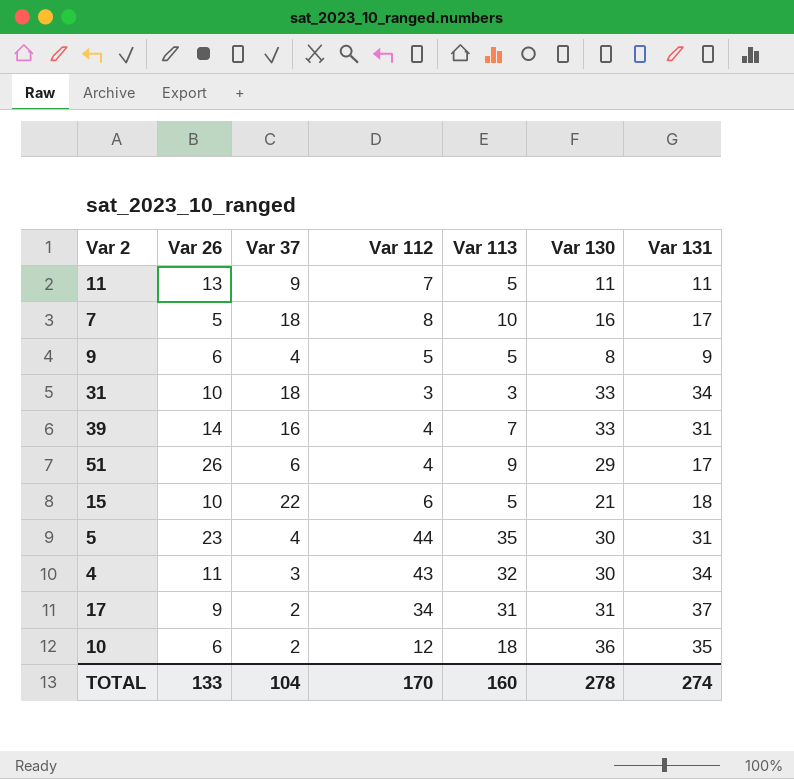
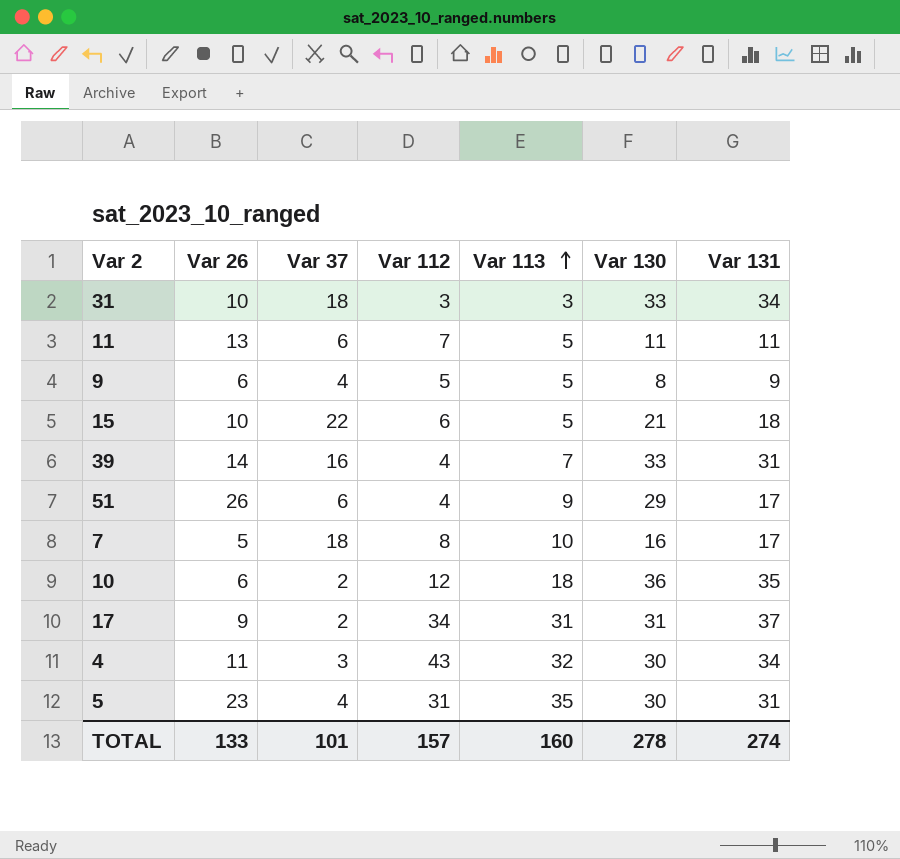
row order: none -> Var 113 ascending
11 | Var 37: 9 -> 6
5 | Var 112: 44 -> 31
TOTAL | Var 37: 104 -> 101
TOTAL | Var 112: 170 -> 157

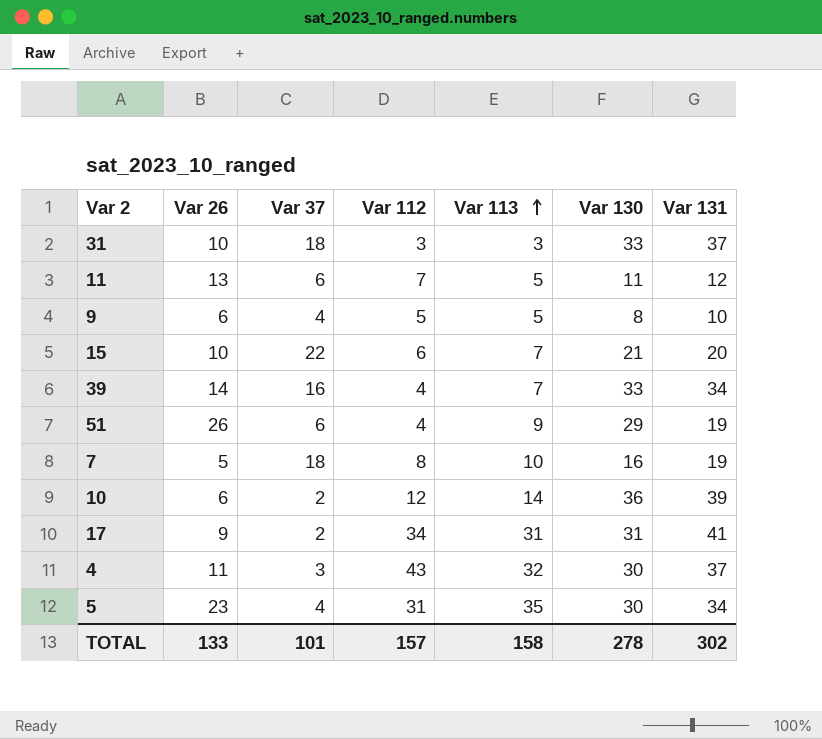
31 | Var 131: 34 -> 37
11 | Var 131: 11 -> 12
9 | Var 131: 9 -> 10
15 | Var 113: 5 -> 7
15 | Var 131: 18 -> 20
39 | Var 131: 31 -> 34
51 | Var 131: 17 -> 19
7 | Var 131: 17 -> 19
10 | Var 113: 18 -> 14
10 | Var 131: 35 -> 39
17 | Var 131: 37 -> 41
4 | Var 131: 34 -> 37
5 | Var 131: 31 -> 34
TOTAL | Var 113: 160 -> 158
TOTAL | Var 131: 274 -> 302

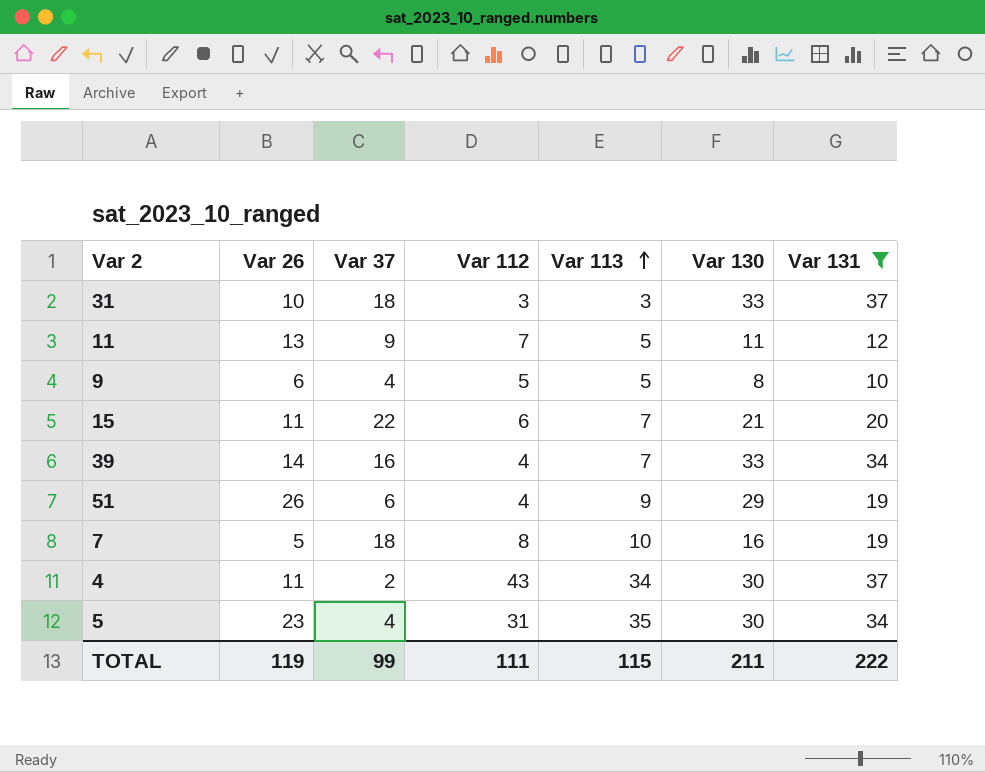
filter: none -> Var 131 <= 37
11 | Var 37: 6 -> 9
15 | Var 26: 10 -> 11
4 | Var 37: 3 -> 2
4 | Var 113: 32 -> 34
TOTAL | Var 26: 133 -> 119
TOTAL | Var 37: 101 -> 99
TOTAL | Var 112: 157 -> 111
TOTAL | Var 113: 158 -> 115
TOTAL | Var 130: 278 -> 211
TOTAL | Var 131: 302 -> 222

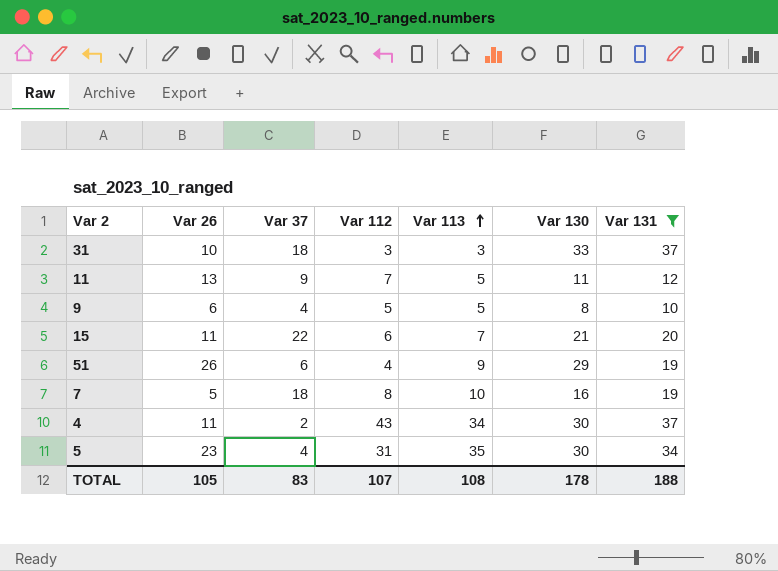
row 39: 14 | 16 | 4 | 7 | 33 | 34 -> none
TOTAL | Var 26: 119 -> 105
TOTAL | Var 37: 99 -> 83
TOTAL | Var 112: 111 -> 107
TOTAL | Var 113: 115 -> 108
TOTAL | Var 130: 211 -> 178
TOTAL | Var 131: 222 -> 188

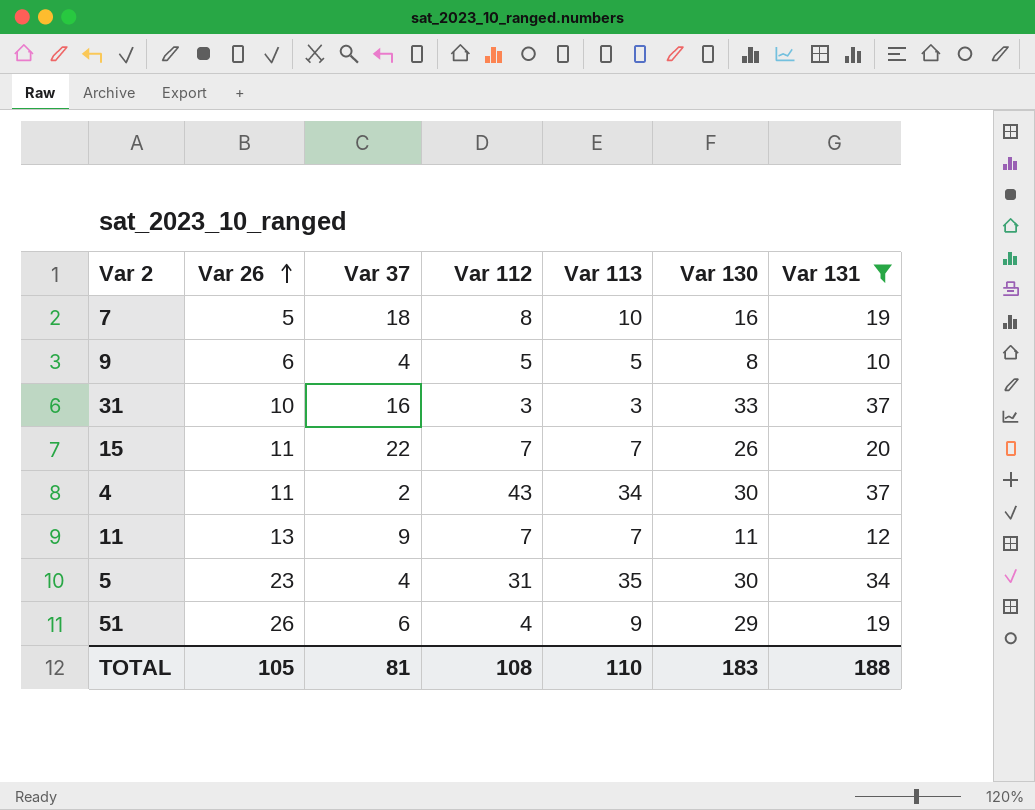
row order: Var 113 ascending -> Var 26 ascending
31 | Var 37: 18 -> 16
15 | Var 112: 6 -> 7
15 | Var 130: 21 -> 26
11 | Var 113: 5 -> 7
TOTAL | Var 37: 83 -> 81
TOTAL | Var 112: 107 -> 108
TOTAL | Var 113: 108 -> 110
TOTAL | Var 130: 178 -> 183

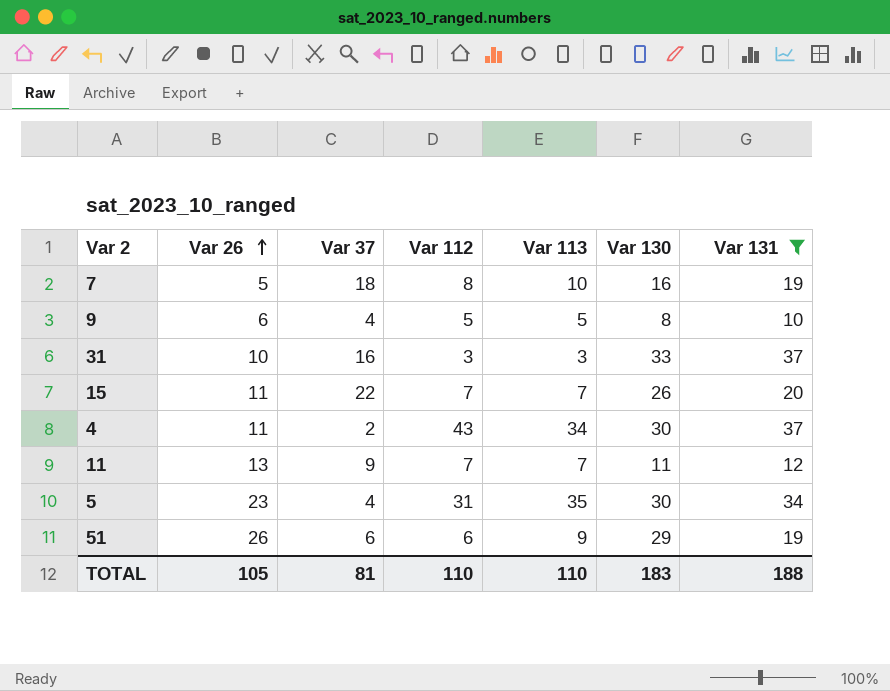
51 | Var 112: 4 -> 6
TOTAL | Var 112: 108 -> 110

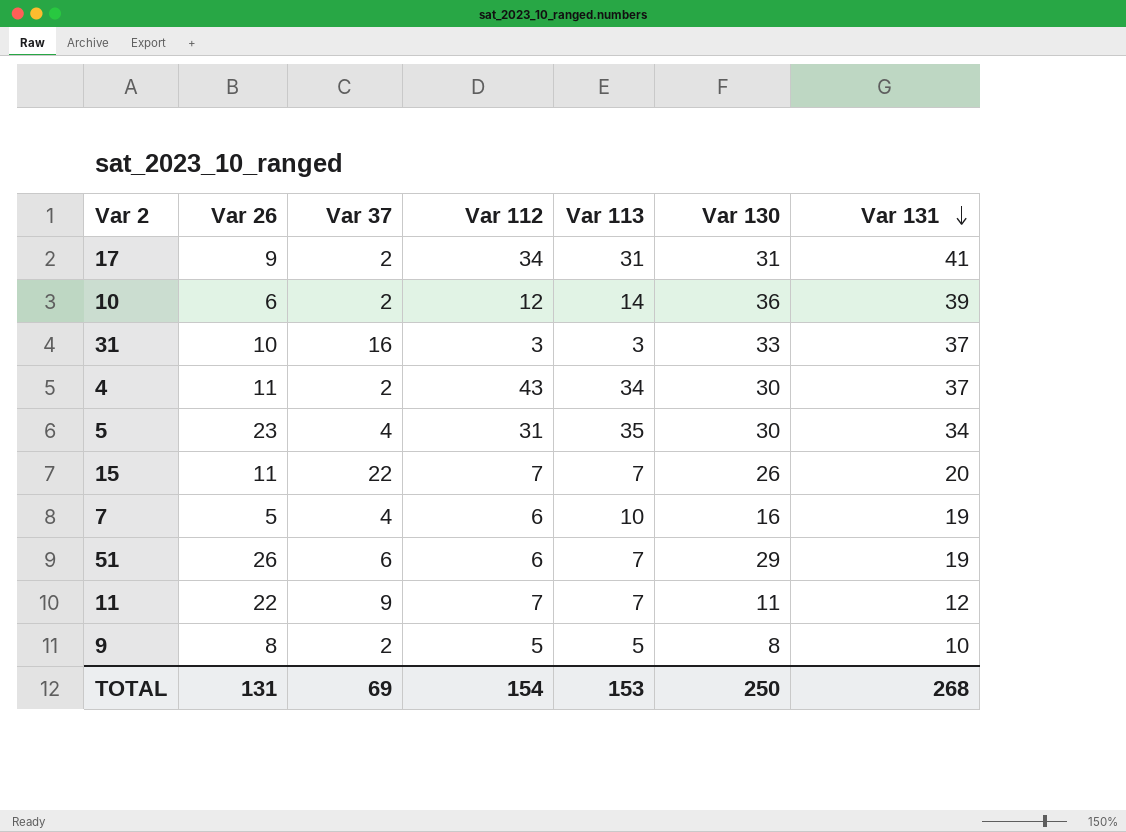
filter: Var 131 <= 37 -> none
row order: Var 26 ascending -> Var 131 descending
7 | Var 37: 18 -> 4
7 | Var 112: 8 -> 6
51 | Var 113: 9 -> 7
11 | Var 26: 13 -> 22
9 | Var 26: 6 -> 8
9 | Var 37: 4 -> 2
TOTAL | Var 26: 105 -> 131
TOTAL | Var 37: 81 -> 69
TOTAL | Var 112: 110 -> 154
TOTAL | Var 113: 110 -> 153
TOTAL | Var 130: 183 -> 250
TOTAL | Var 131: 188 -> 268

